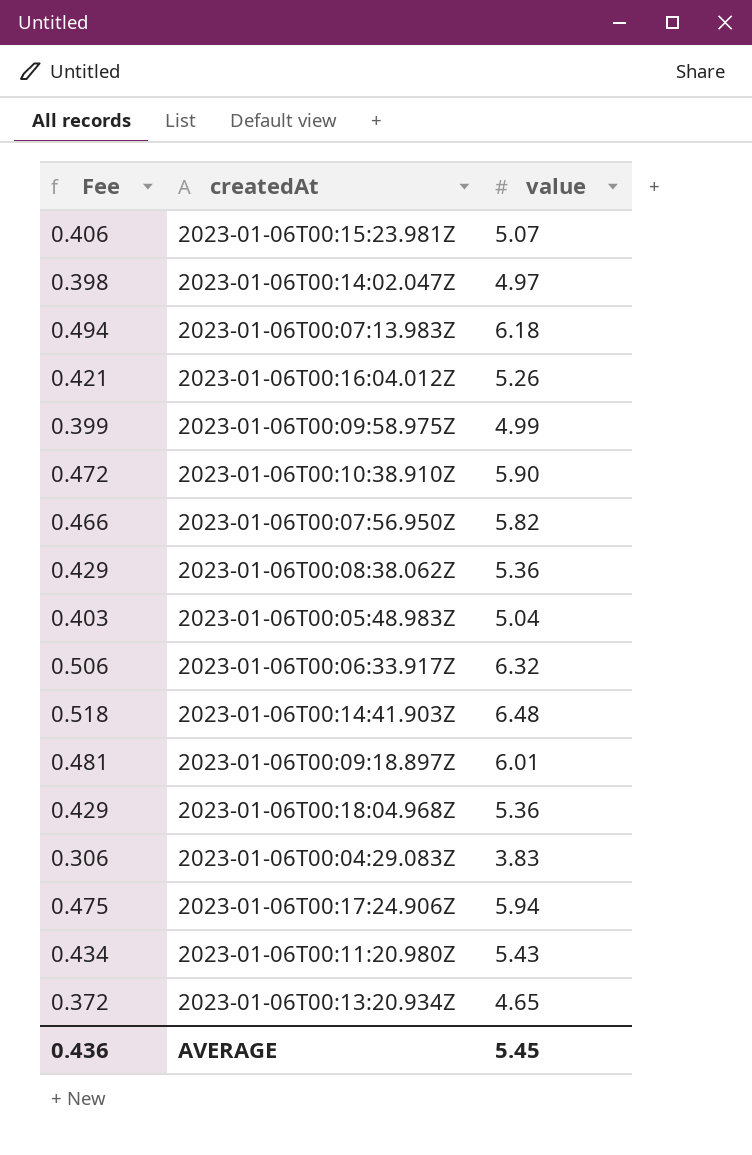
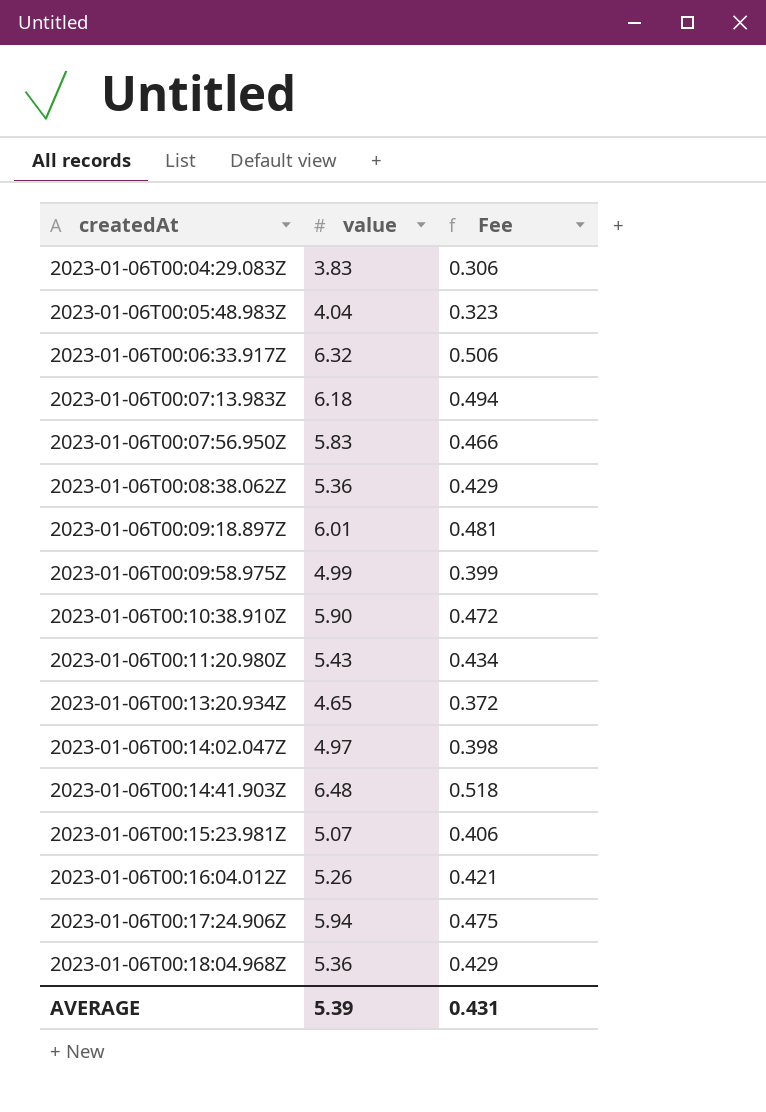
row order: none -> createdAt ascending
column Fee | position: 1 -> 3
2023-01-06T00:05:48.983Z | value: 5.04 -> 4.04
2023-01-06T00:05:48.983Z | Fee: 0.403 -> 0.323
2023-01-06T00:07:56.950Z | value: 5.82 -> 5.83
AVERAGE | value: 5.45 -> 5.39
AVERAGE | Fee: 0.436 -> 0.431

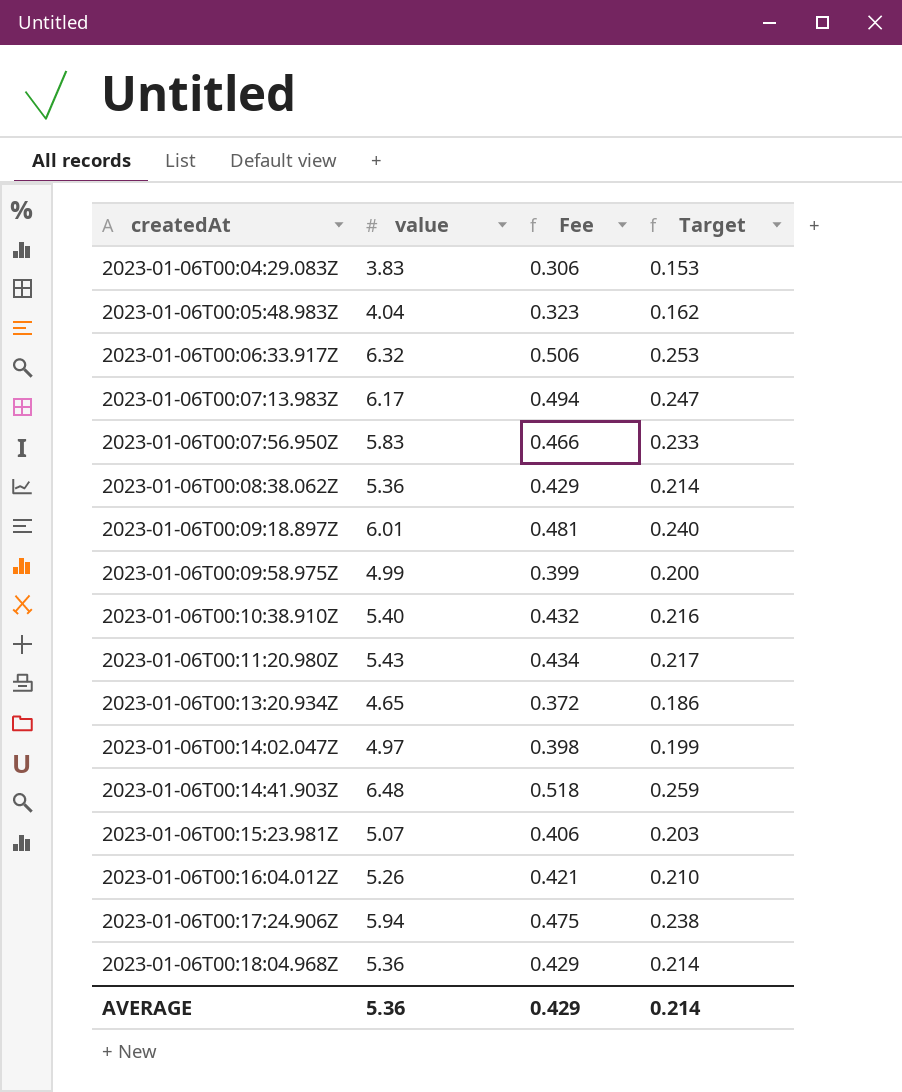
column Target | formula: none -> [value] * 0.04
2023-01-06T00:07:13.983Z | value: 6.18 -> 6.17
2023-01-06T00:10:38.910Z | value: 5.90 -> 5.40
2023-01-06T00:10:38.910Z | Fee: 0.472 -> 0.432
AVERAGE | value: 5.39 -> 5.36
AVERAGE | Fee: 0.431 -> 0.429

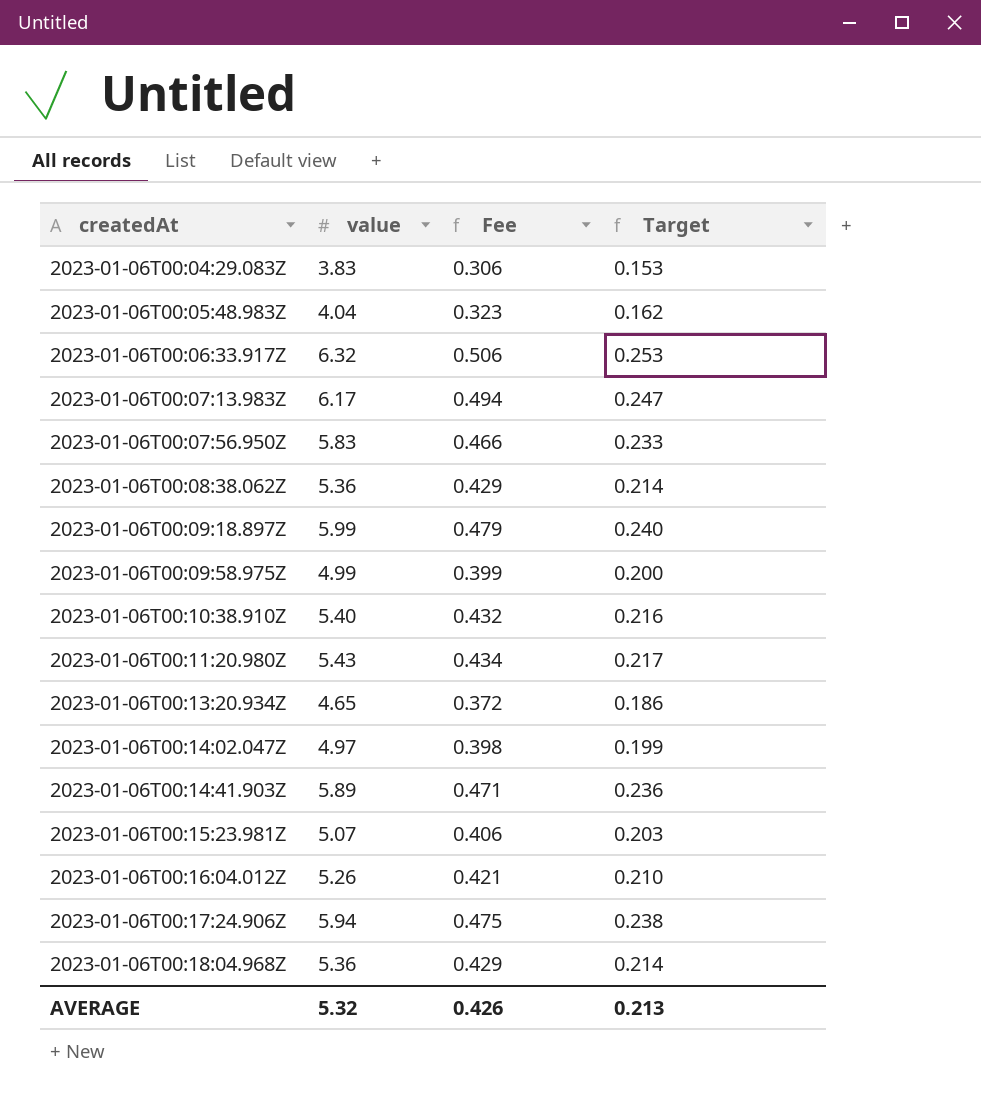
2023-01-06T00:09:18.897Z | value: 6.01 -> 5.99
2023-01-06T00:09:18.897Z | Fee: 0.481 -> 0.479
2023-01-06T00:14:41.903Z | value: 6.48 -> 5.89
2023-01-06T00:14:41.903Z | Fee: 0.518 -> 0.471
2023-01-06T00:14:41.903Z | Target: 0.259 -> 0.236
AVERAGE | value: 5.36 -> 5.32
AVERAGE | Fee: 0.429 -> 0.426
AVERAGE | Target: 0.214 -> 0.213

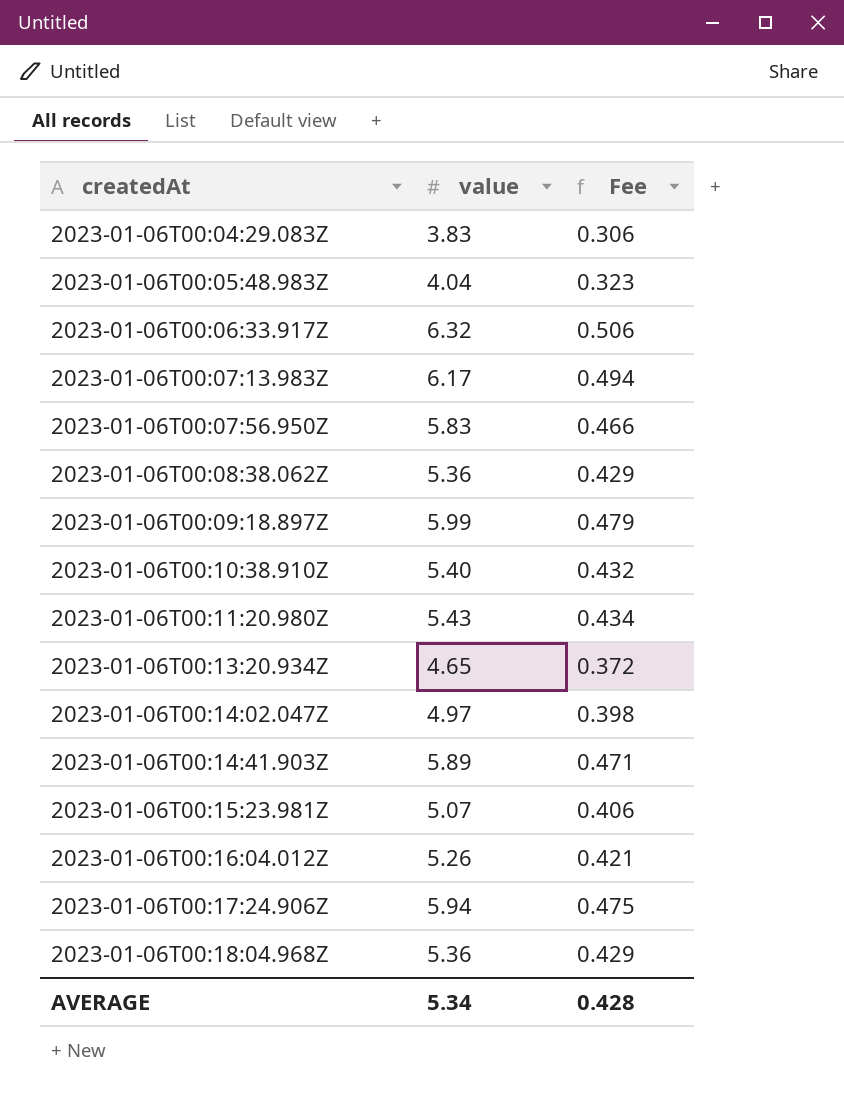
column Target | formula: [value] * 0.04 -> none
row 2023-01-06T00:09:58.975Z: 4.99 | 0.399 | 0.200 -> none
AVERAGE | value: 5.32 -> 5.34
AVERAGE | Fee: 0.426 -> 0.428

